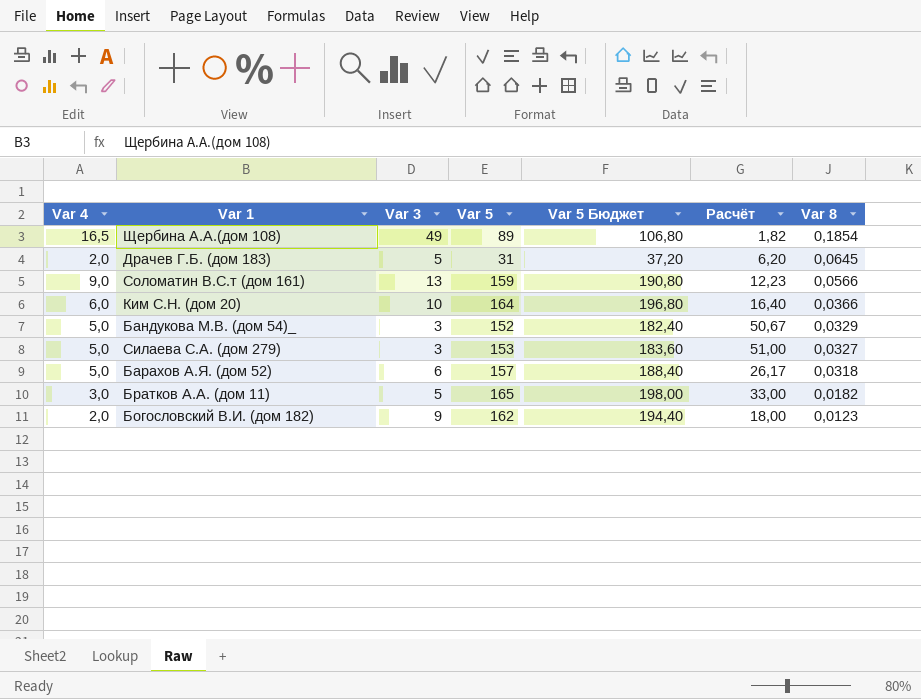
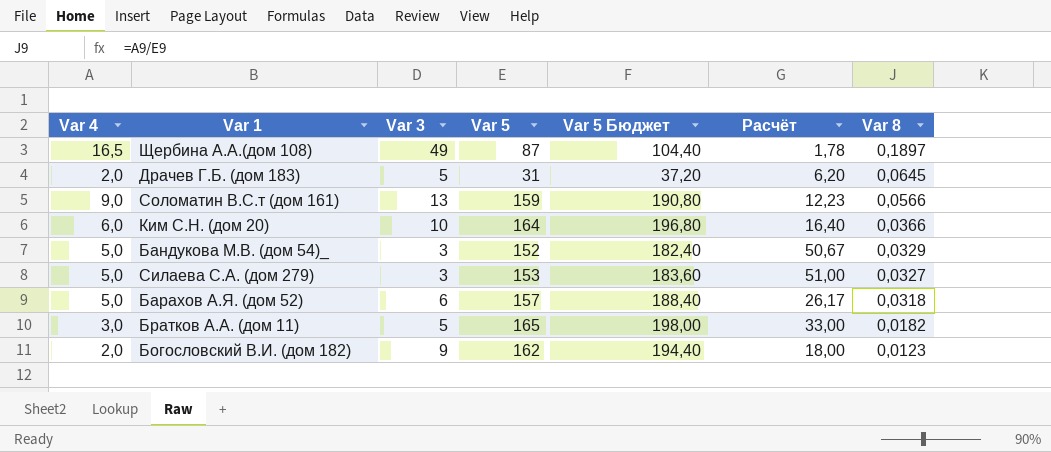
Щербина А.А.(дом 108) | Var 5: 89 -> 87
Щербина А.А.(дом 108) | Var 5 Бюджет: 106,80 -> 104,40
Щербина А.А.(дом 108) | Расчёт: 1,82 -> 1,78
Щербина А.А.(дом 108) | Var 8: 0,1854 -> 0,1897

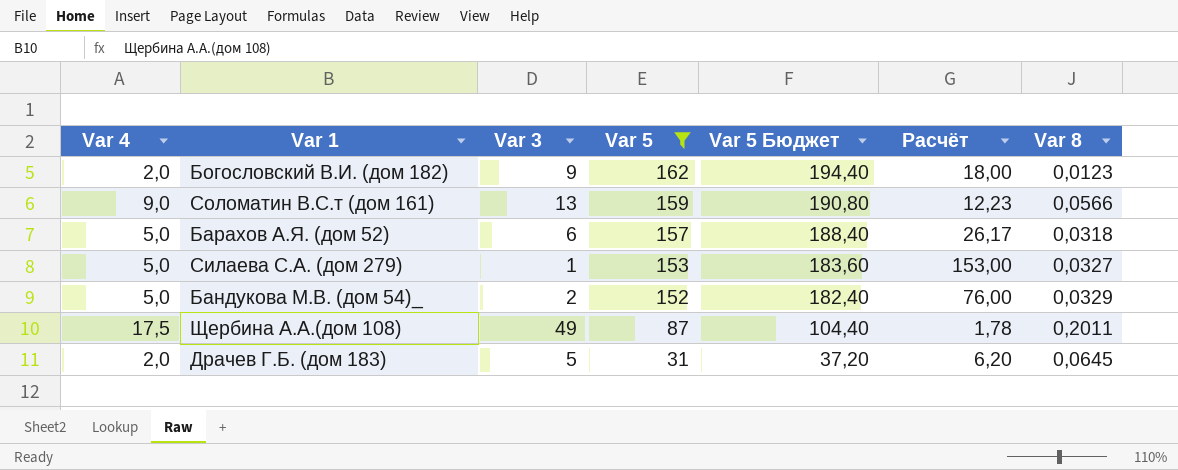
filter: none -> Var 5 <= 162
row order: Var 8 descending -> Var 5 descending
Силаева С.А. (дом 279) | Var 3: 3 -> 1
Силаева С.А. (дом 279) | Расчёт: 51,00 -> 153,00
Бандукова М.В. (дом 54)_ | Var 3: 3 -> 2
Бандукова М.В. (дом 54)_ | Расчёт: 50,67 -> 76,00
Щербина А.А.(дом 108) | Var 4: 16,5 -> 17,5
Щербина А.А.(дом 108) | Var 8: 0,1897 -> 0,2011

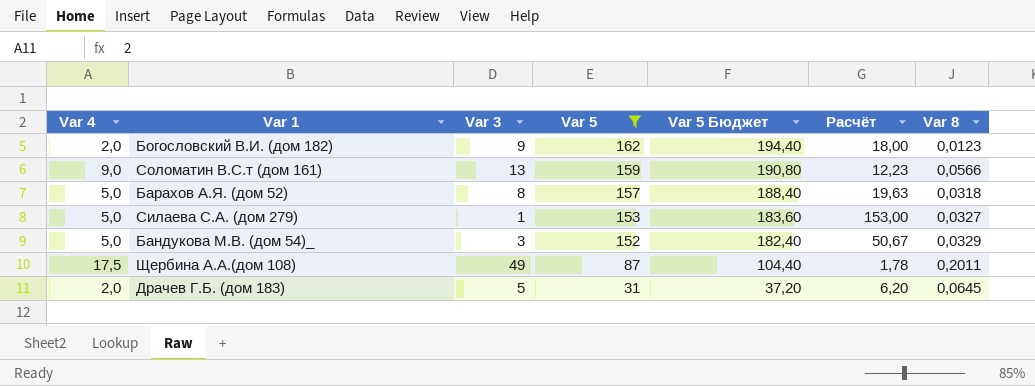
Барахов А.Я. (дом 52) | Var 3: 6 -> 8
Барахов А.Я. (дом 52) | Расчёт: 26,17 -> 19,63
Бандукова М.В. (дом 54)_ | Var 3: 2 -> 3
Бандукова М.В. (дом 54)_ | Расчёт: 76,00 -> 50,67

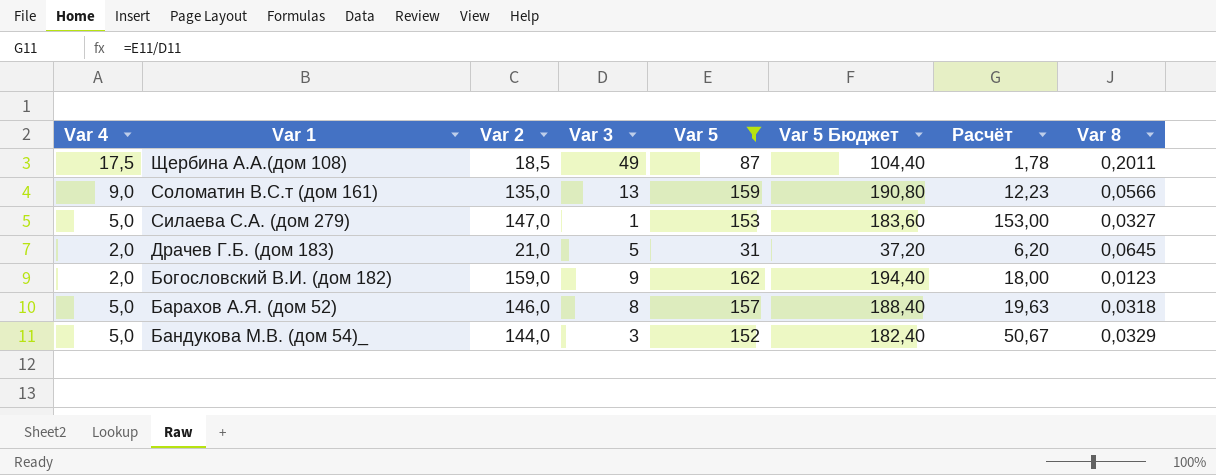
row order: Var 5 descending -> Var 1 descending
column Var 2 | position: none -> 3

